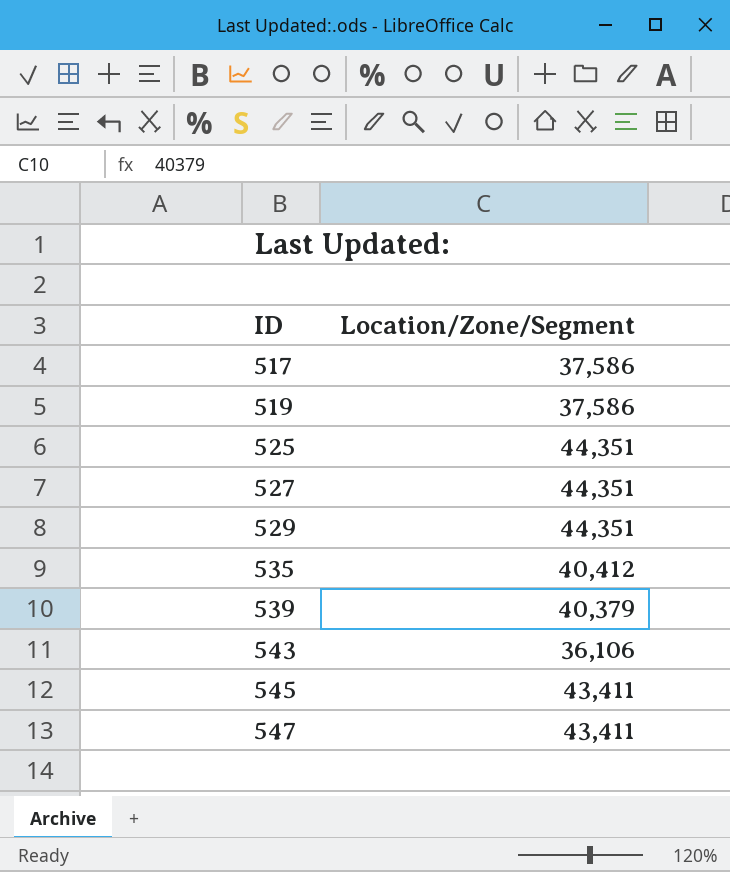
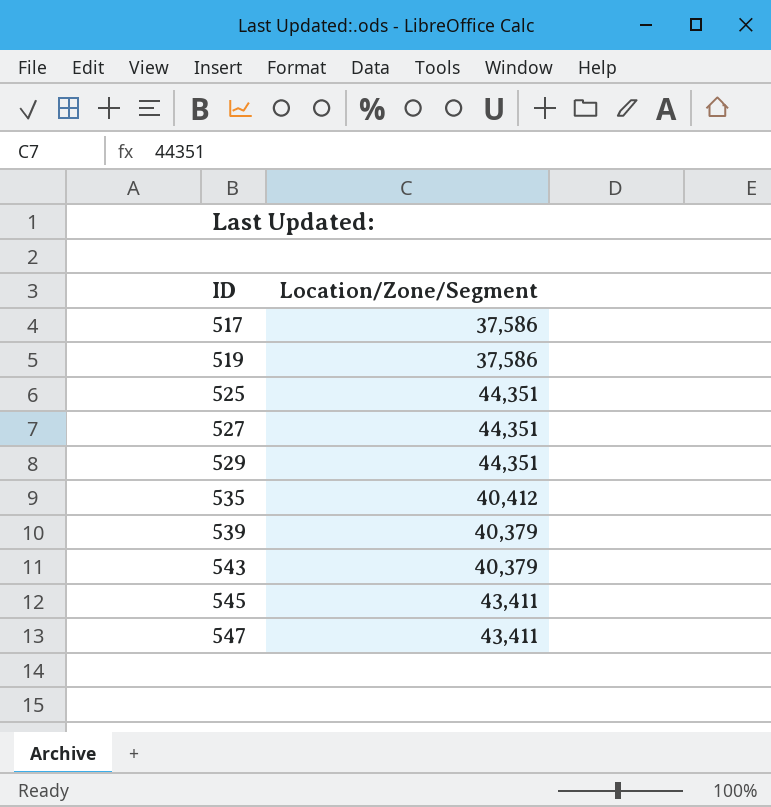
543 | Location/Zone/Segment: 36,106 -> 40,379

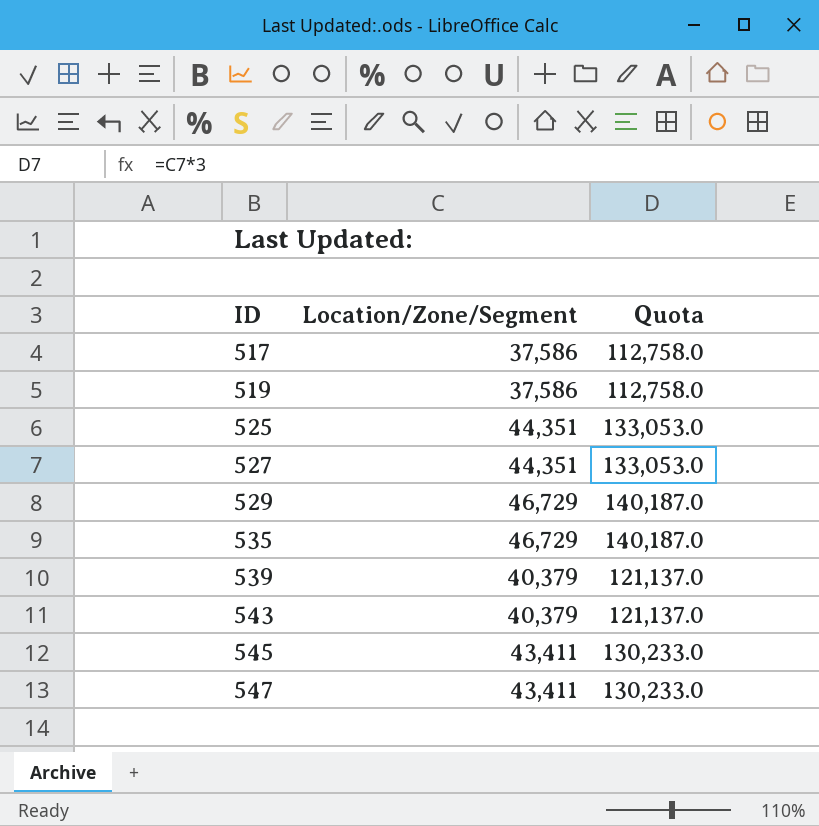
column Quota | formula: none -> [Location/Zone/Segment] * 3
529 | Location/Zone/Segment: 44,351 -> 46,729
535 | Location/Zone/Segment: 40,412 -> 46,729

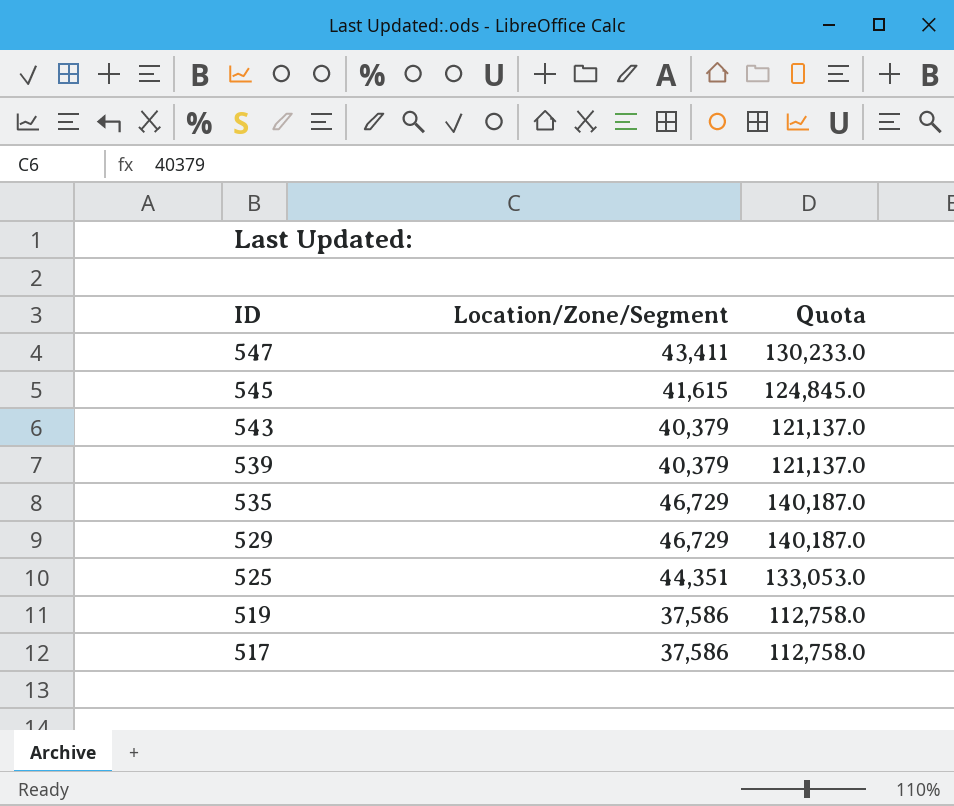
row order: ID ascending -> ID descending
row 527: 44,351 | 133,053.0 -> none
545 | Location/Zone/Segment: 43,411 -> 41,615
545 | Quota: 130,233.0 -> 124,845.0

